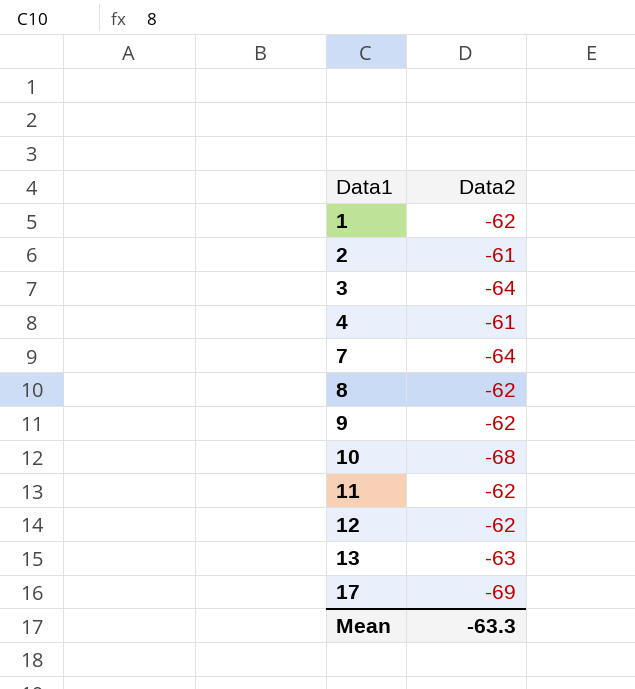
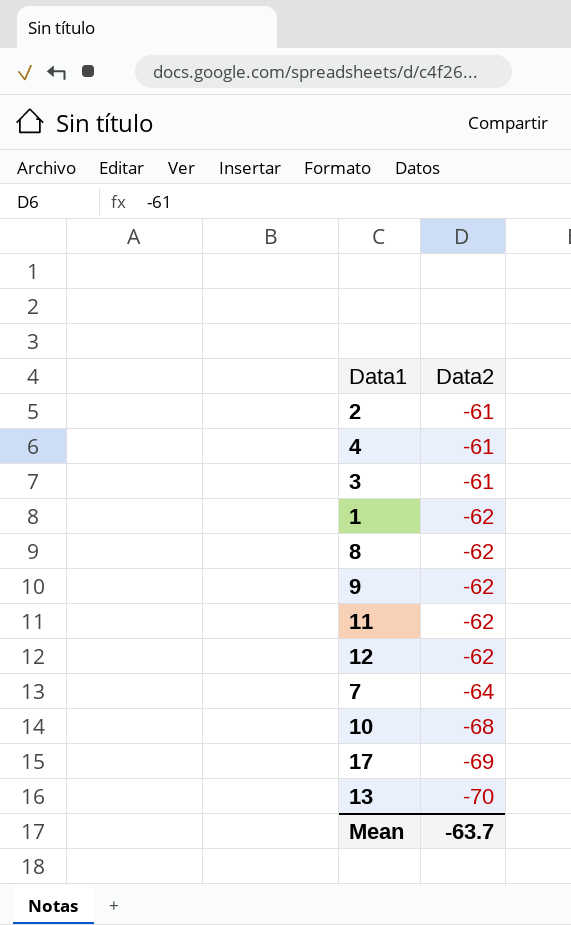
row order: Data1 ascending -> Data2 descending
3 | Data2: -64 -> -61
13 | Data2: -63 -> -70
Mean | Data2: -63.3 -> -63.7

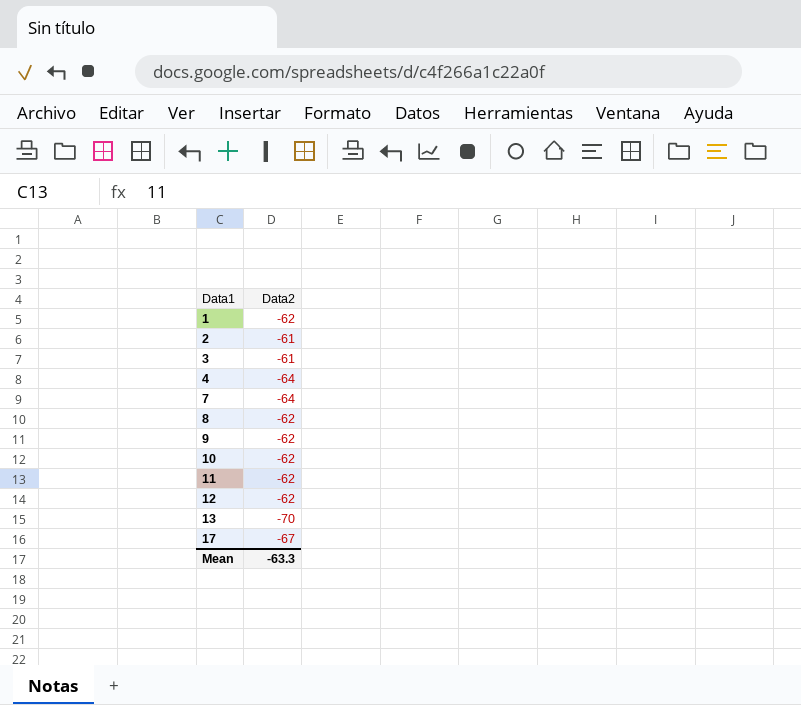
row order: Data2 descending -> Data1 ascending
4 | Data2: -61 -> -64
10 | Data2: -68 -> -62
17 | Data2: -69 -> -67
Mean | Data2: -63.7 -> -63.3

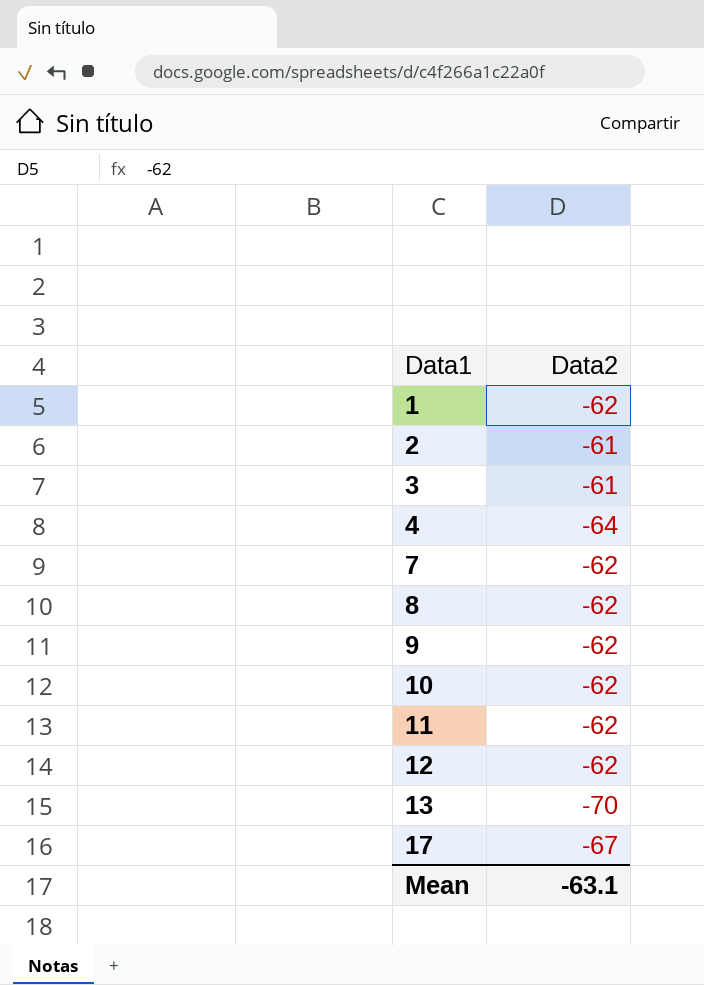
7 | Data2: -64 -> -62
Mean | Data2: -63.3 -> -63.1

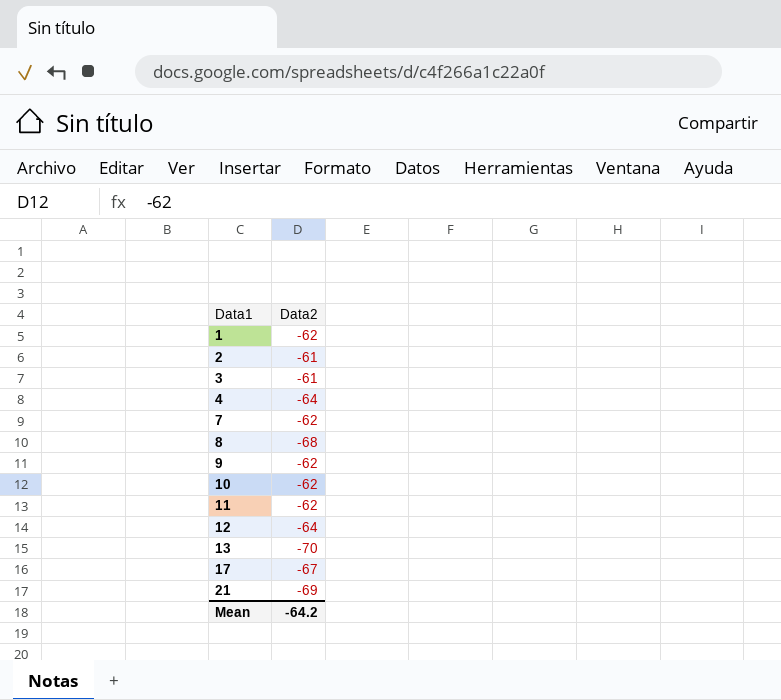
8 | Data2: -62 -> -68
12 | Data2: -62 -> -64
row 21: none -> -69
Mean | Data2: -63.1 -> -64.2

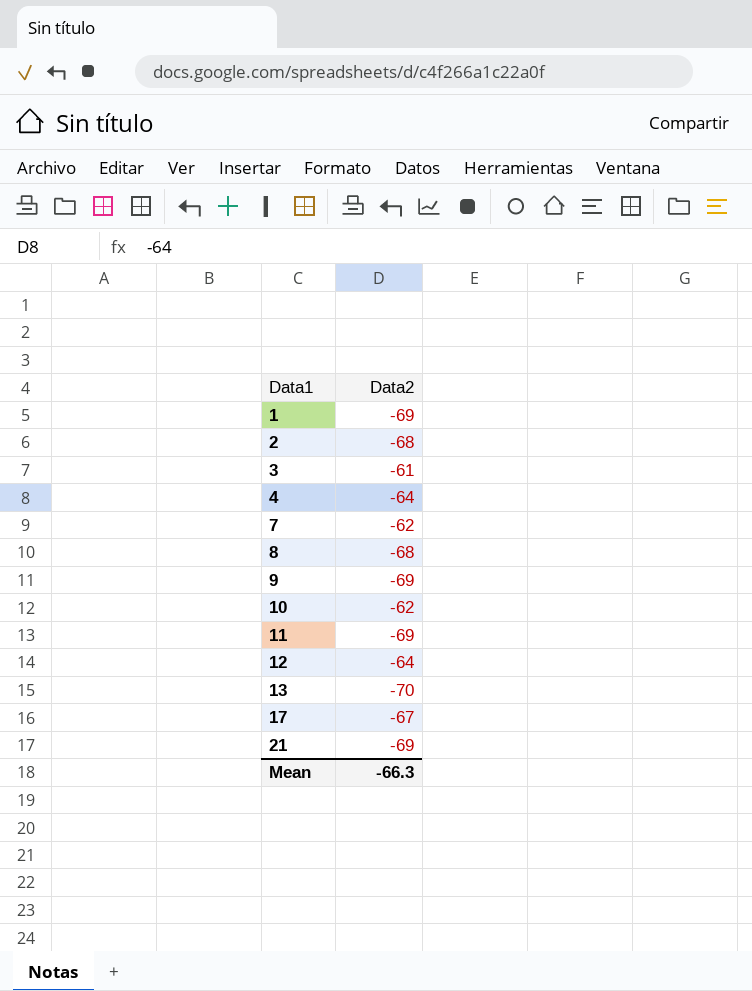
1 | Data2: -62 -> -69
2 | Data2: -61 -> -68
9 | Data2: -62 -> -69
11 | Data2: -62 -> -69
Mean | Data2: -64.2 -> -66.3

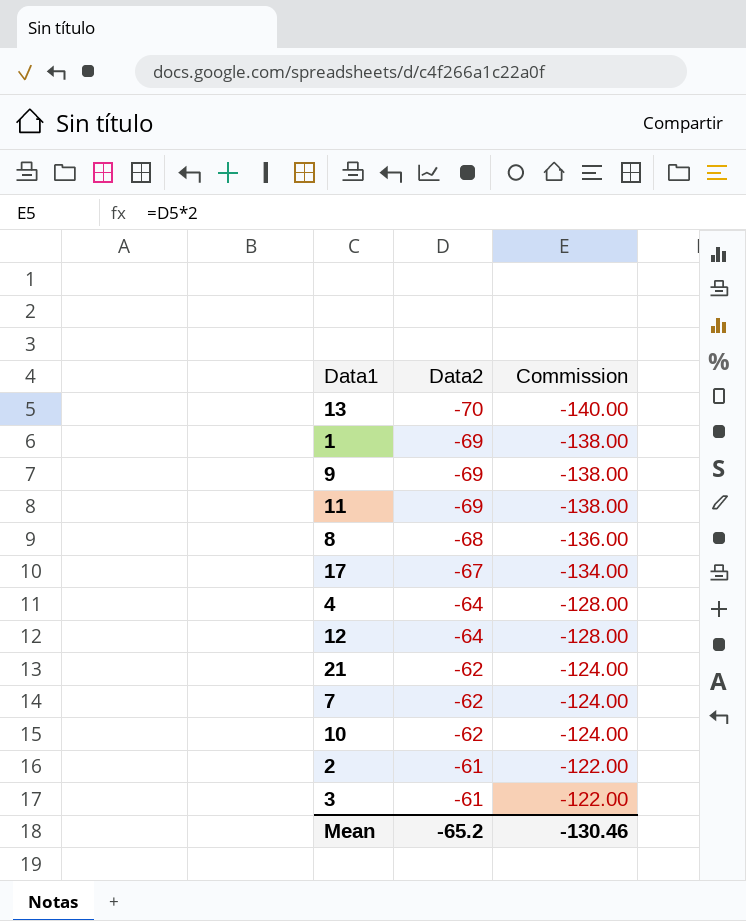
row order: Data1 ascending -> Data2 ascending
column Commission | formula: none -> [Data2] * 2
21 | Data2: -69 -> -62
2 | Data2: -68 -> -61
Mean | Data2: -66.3 -> -65.2

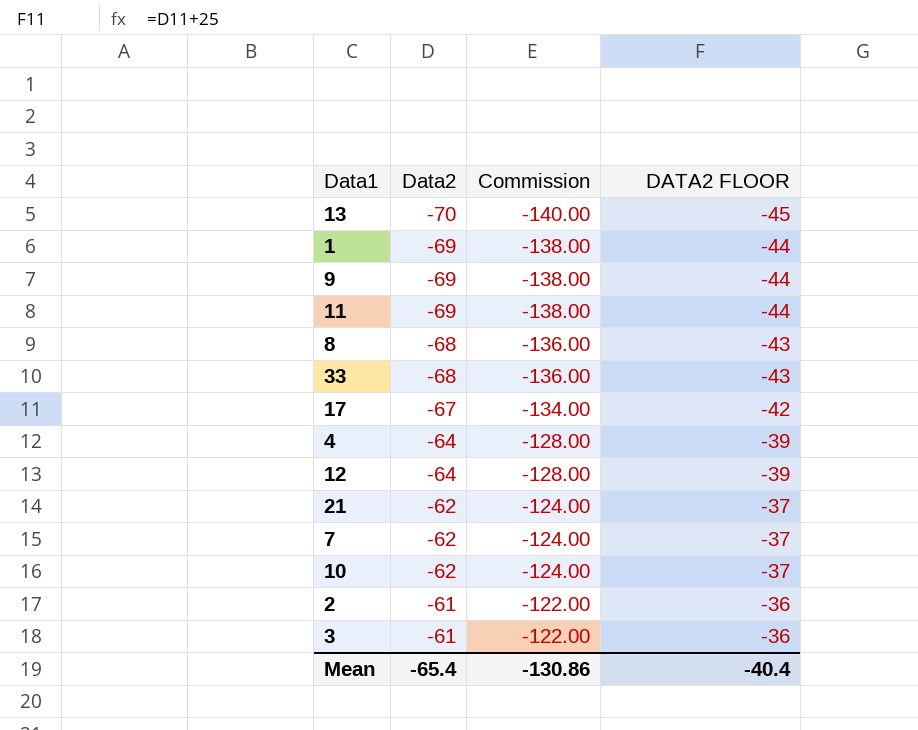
column DATA2 FLOOR | formula: none -> [Data2] + 25
row 33: none -> -68 | -136.00 | -43
Mean | Data2: -65.2 -> -65.4
Mean | Commission: -130.46 -> -130.86

